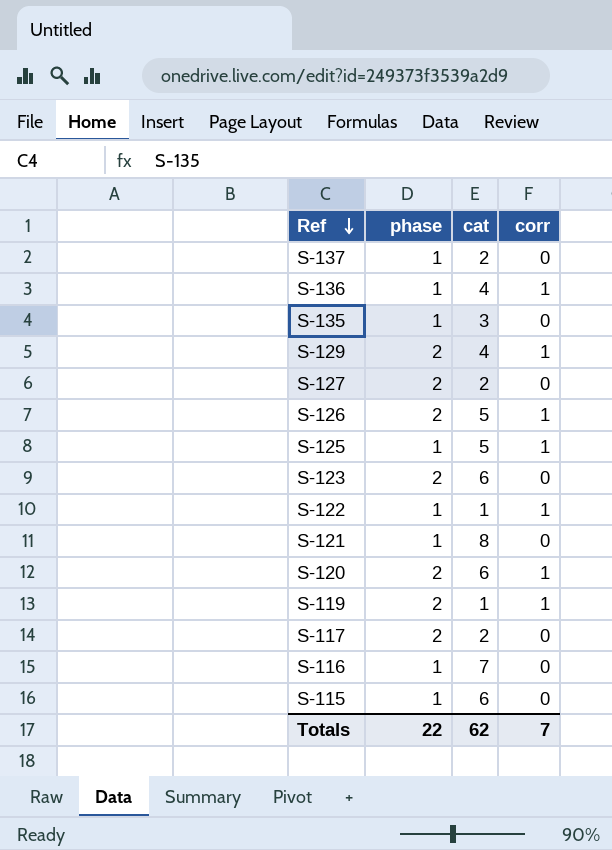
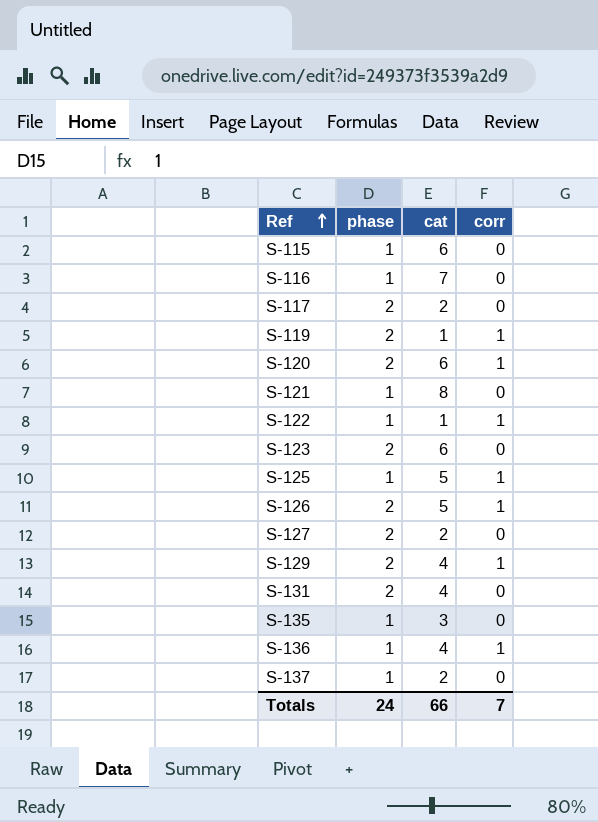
row order: Ref descending -> Ref ascending
row S-131: none -> 2 | 4 | 0
Totals | phase: 22 -> 24
Totals | cat: 62 -> 66

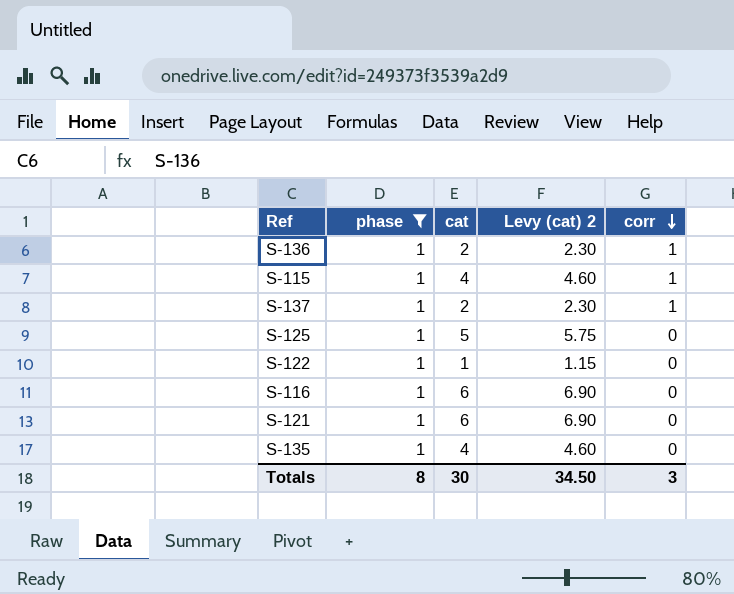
filter: none -> phase = 1
row order: Ref ascending -> corr descending
column Levy (cat) 2 | formula: none -> [cat] * 1.15
S-136 | cat: 4 -> 2
S-115 | cat: 6 -> 4
S-115 | corr: 0 -> 1
S-137 | corr: 0 -> 1
S-125 | corr: 1 -> 0
S-122 | corr: 1 -> 0
S-116 | cat: 7 -> 6
S-121 | cat: 8 -> 6
S-135 | cat: 3 -> 4
Totals | phase: 24 -> 8
Totals | cat: 66 -> 30
Totals | corr: 7 -> 3

